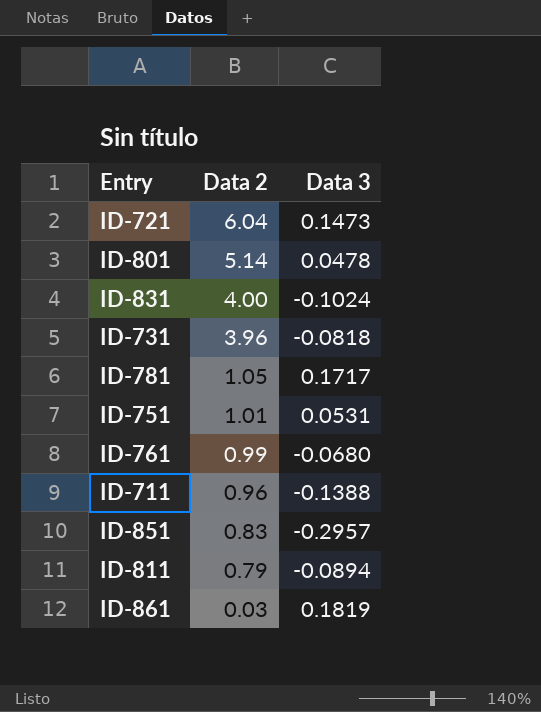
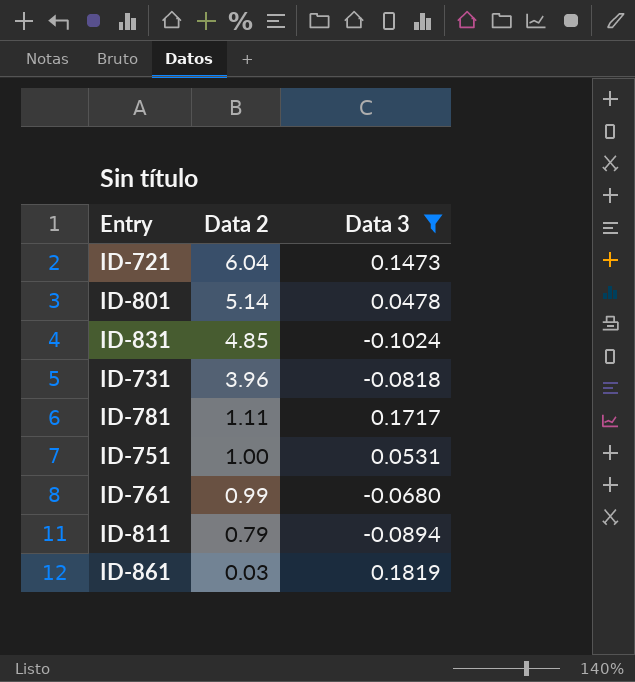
filter: none -> Data 3 >= -0.1024
ID-831 | Data 2: 4.00 -> 4.85
ID-781 | Data 2: 1.05 -> 1.11
ID-751 | Data 2: 1.01 -> 1.00

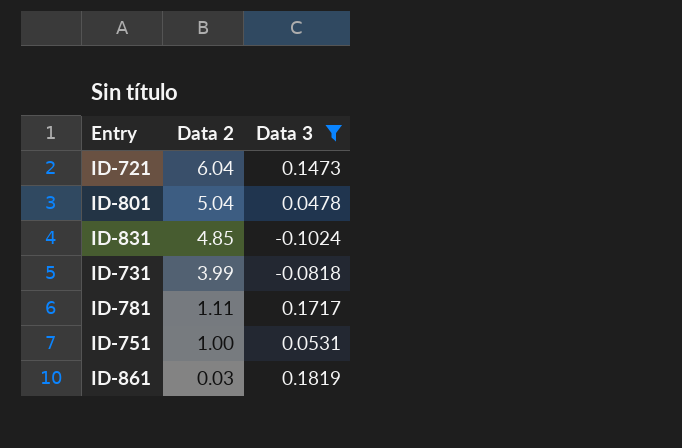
row ID-761: 0.99 | -0.0680 -> none
row ID-811: 0.79 | -0.0894 -> none
ID-801 | Data 2: 5.14 -> 5.04
ID-731 | Data 2: 3.96 -> 3.99

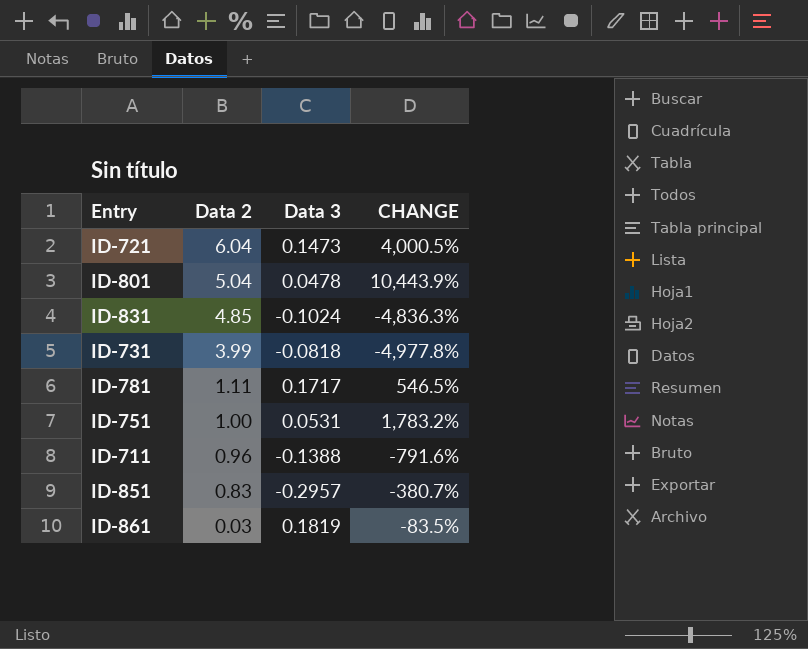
filter: Data 3 >= -0.1024 -> none
column CHANGE | formula: none -> ([Data 2] - [Data 3]) / [Data 3]

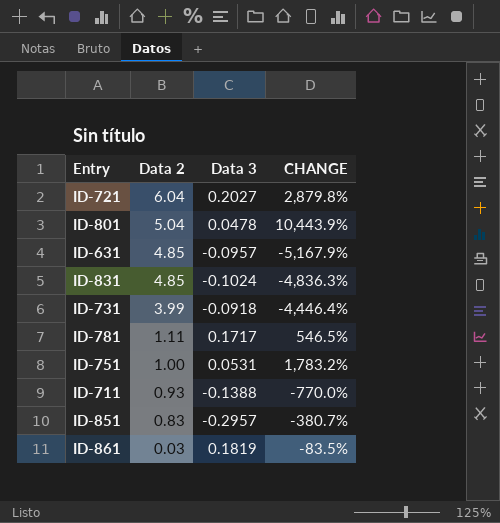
ID-721 | Data 3: 0.1473 -> 0.2027
ID-721 | CHANGE: 4,000.5% -> 2,879.8%
row ID-631: none -> 4.85 | -0.0957 | -5,167.9%
ID-731 | Data 3: -0.0818 -> -0.0918
ID-731 | CHANGE: -4,977.8% -> -4,446.4%
ID-711 | Data 2: 0.96 -> 0.93
ID-711 | CHANGE: -791.6% -> -770.0%

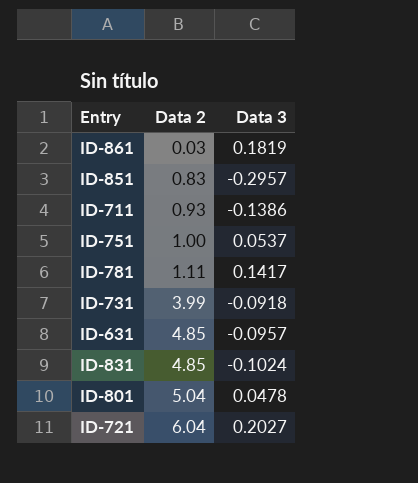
row order: Data 2 descending -> Data 2 ascending
column CHANGE | formula: ([Data 2] - [Data 3]) / [Data 3] -> none
ID-711 | Data 3: -0.1388 -> -0.1386
ID-751 | Data 3: 0.0531 -> 0.0537
ID-781 | Data 3: 0.1717 -> 0.1417

